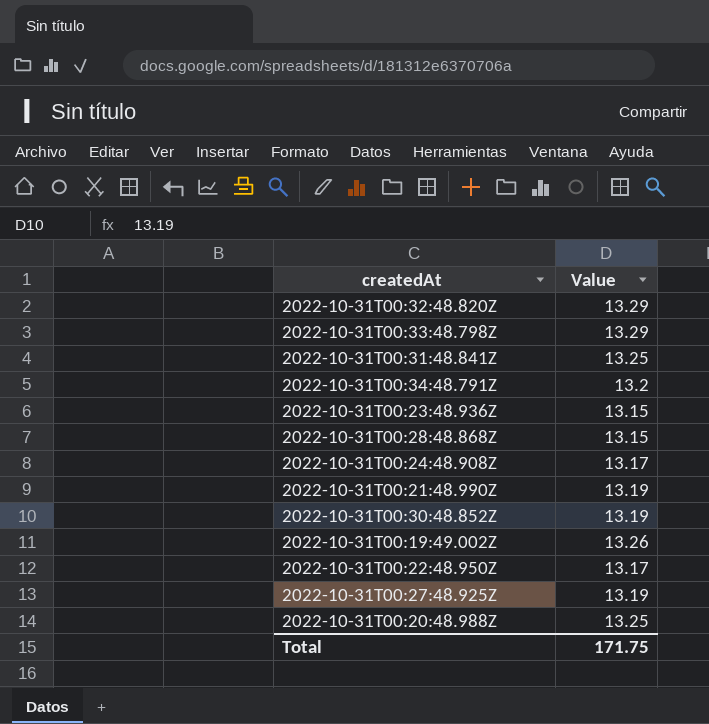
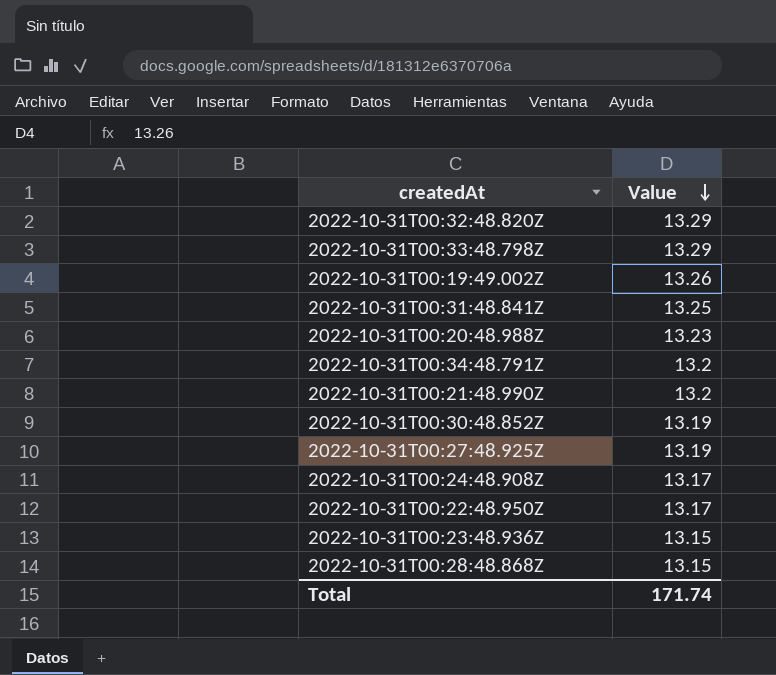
row order: none -> Value descending
2022-10-31T00:20:48.988Z | Value: 13.25 -> 13.23
2022-10-31T00:21:48.990Z | Value: 13.19 -> 13.2
Total | Value: 171.75 -> 171.74

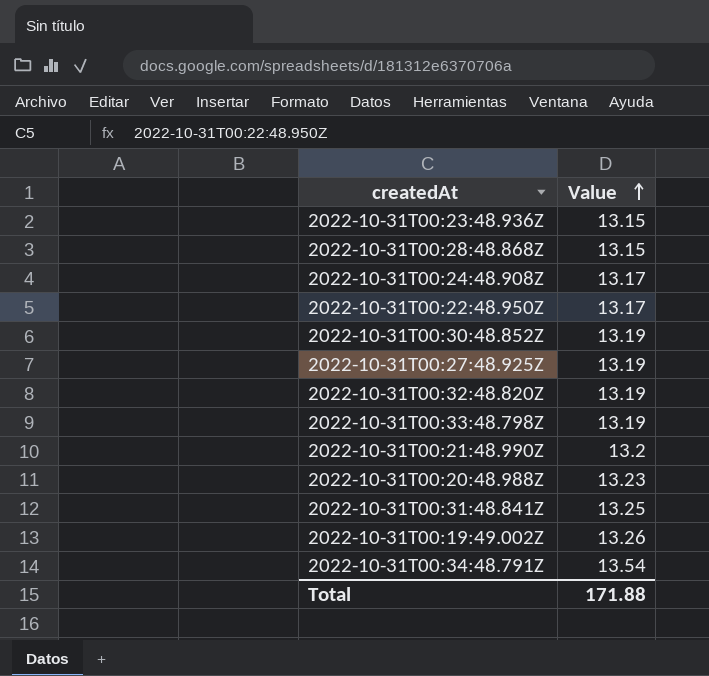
row order: Value descending -> Value ascending
2022-10-31T00:32:48.820Z | Value: 13.29 -> 13.19
2022-10-31T00:33:48.798Z | Value: 13.29 -> 13.19
2022-10-31T00:34:48.791Z | Value: 13.2 -> 13.54
Total | Value: 171.74 -> 171.88

